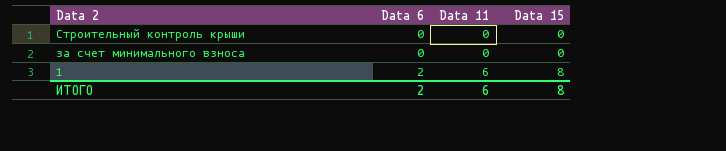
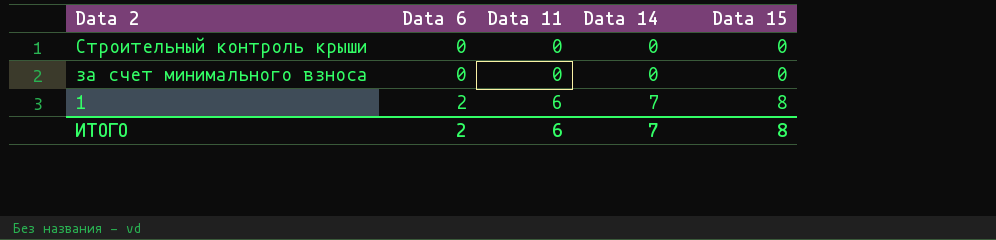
column Data 14 | position: none -> 4

